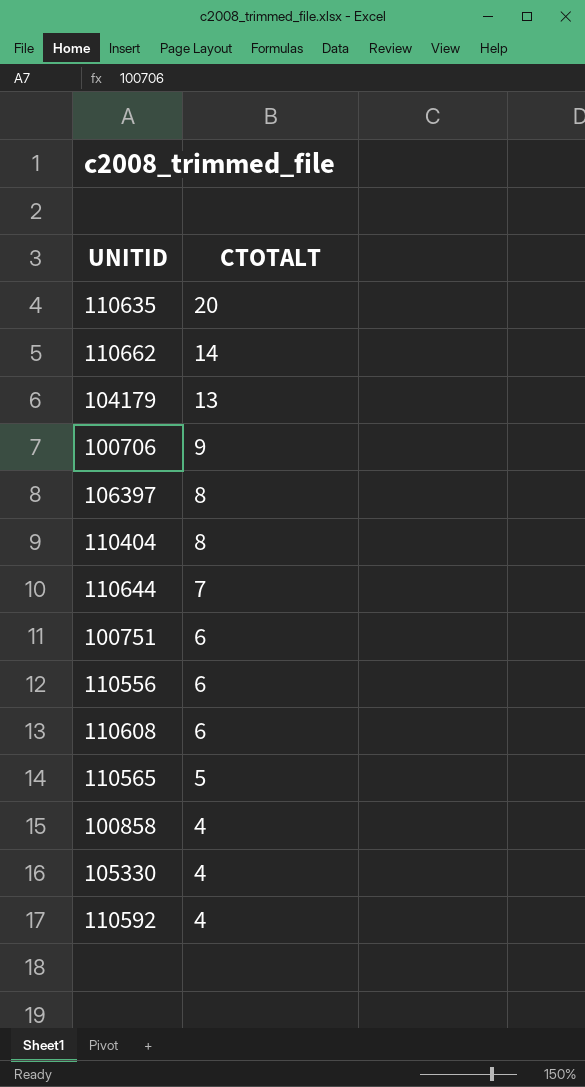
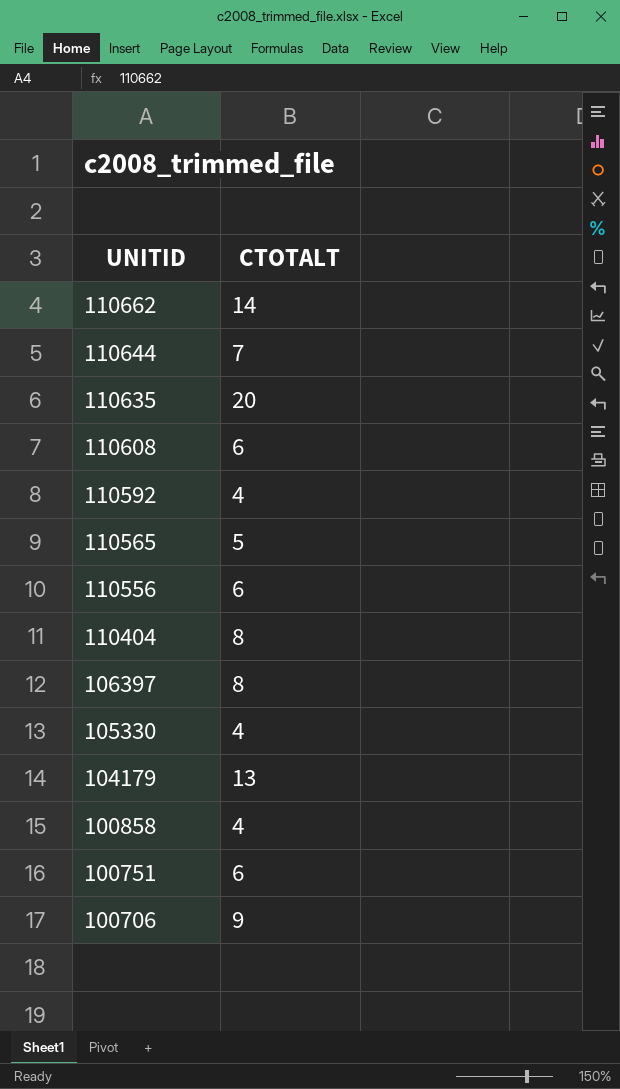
row order: CTOTALT descending -> UNITID descending

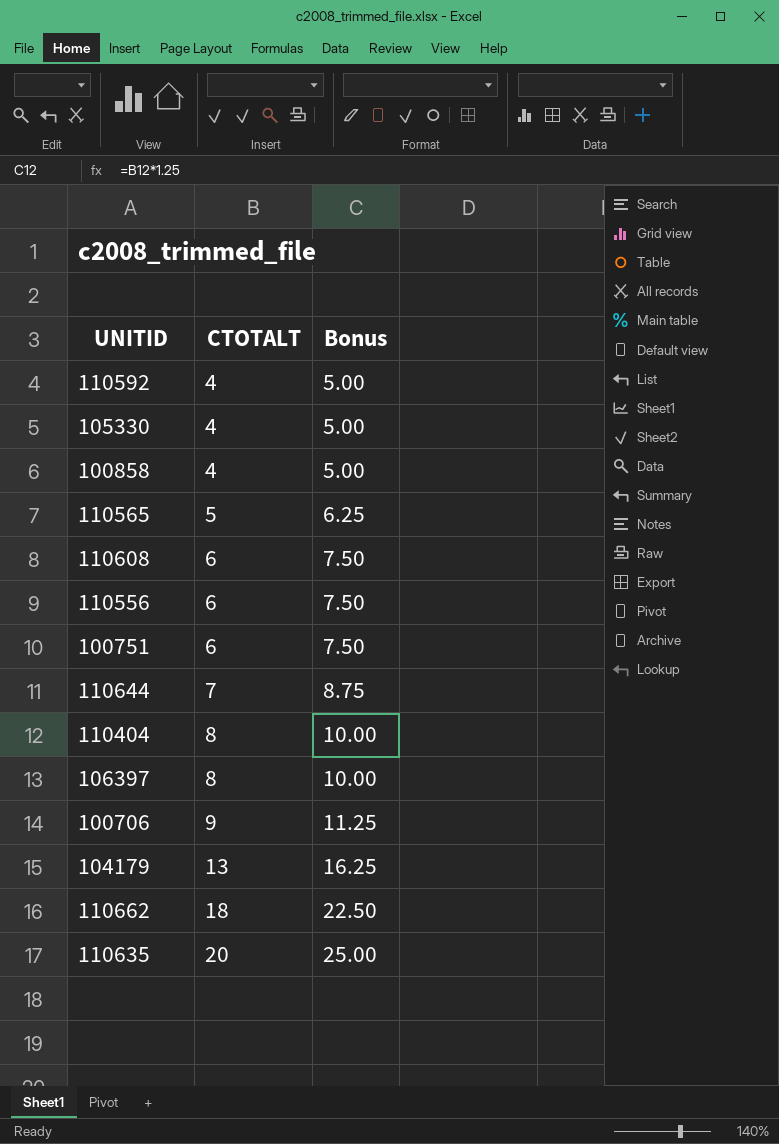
row order: UNITID descending -> CTOTALT ascending
column Bonus | formula: none -> [CTOTALT] * 1.25
110662 | CTOTALT: 14 -> 18

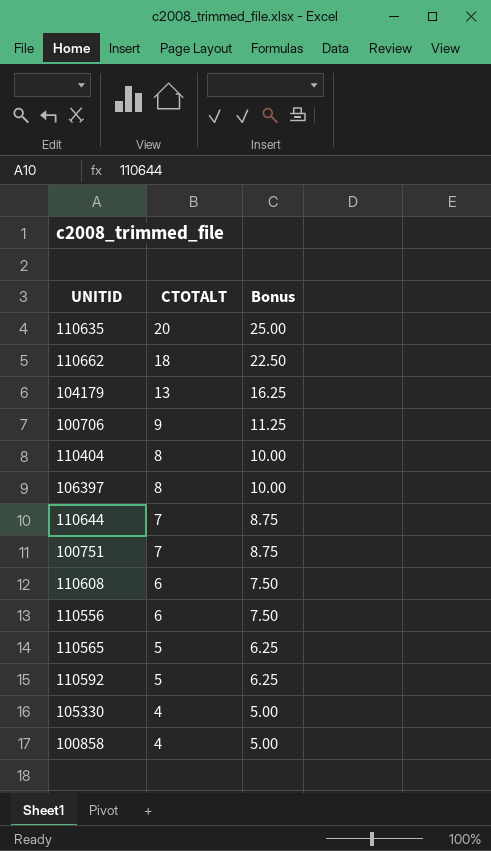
row order: CTOTALT ascending -> CTOTALT descending
100751 | CTOTALT: 6 -> 7
100751 | Bonus: 7.50 -> 8.75
110592 | CTOTALT: 4 -> 5
110592 | Bonus: 5.00 -> 6.25

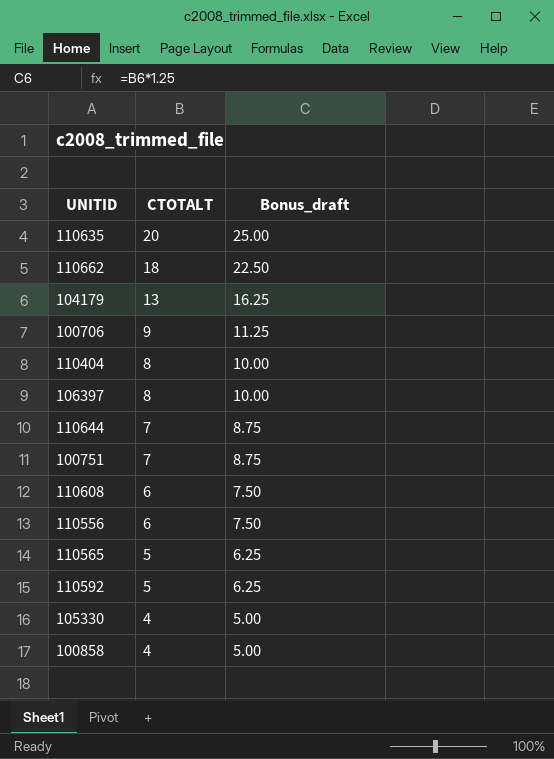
column name: Bonus -> Bonus_draft

